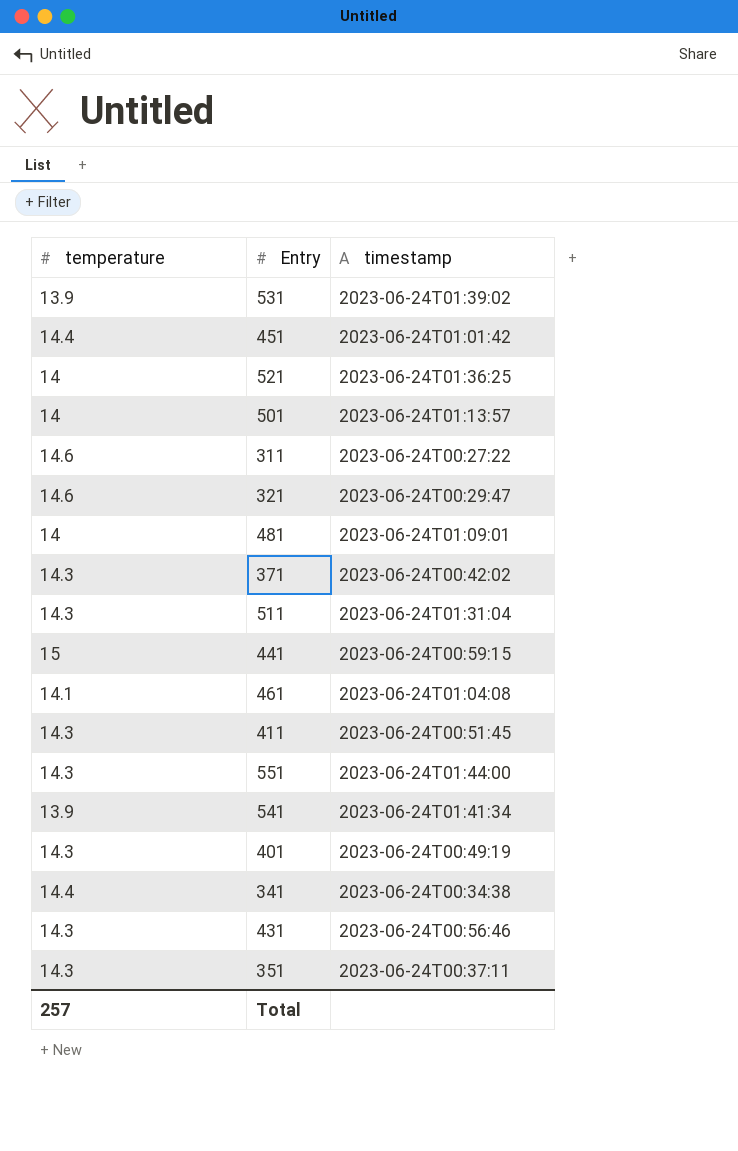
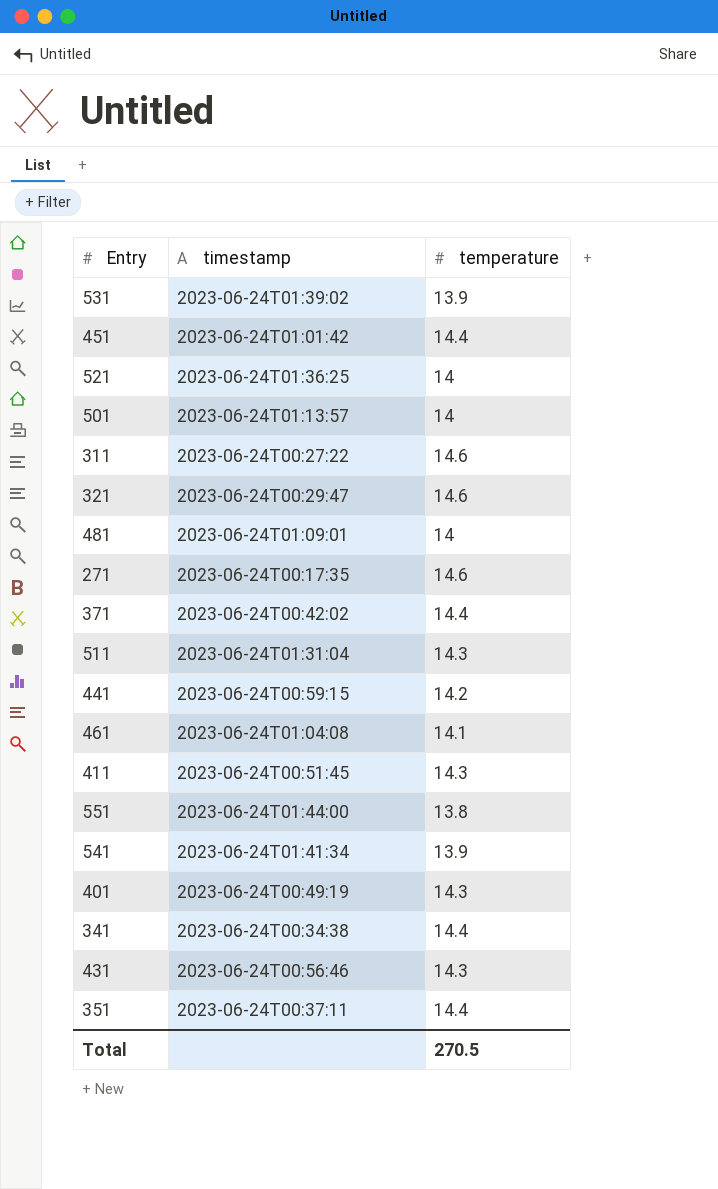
column temperature | position: 1 -> 3
row 271: none -> 2023-06-24T00:17:35 | 14.6
371 | temperature: 14.3 -> 14.4
441 | temperature: 15 -> 14.2
551 | temperature: 14.3 -> 13.8
351 | temperature: 14.3 -> 14.4
Total | temperature: 257 -> 270.5

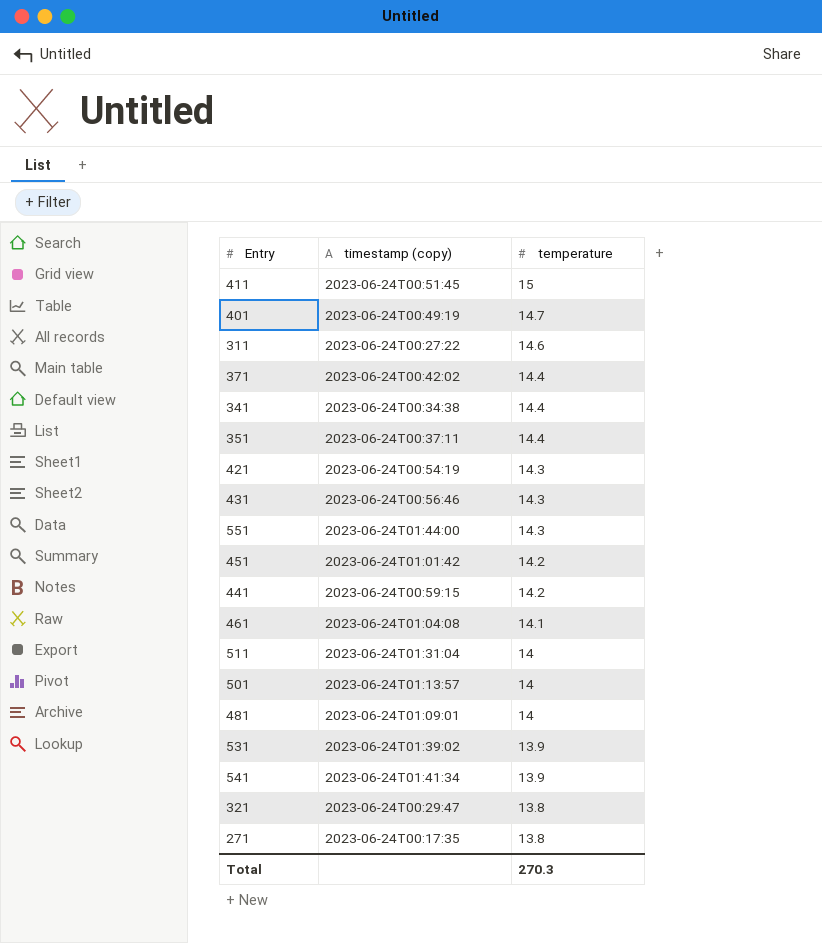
row order: none -> temperature descending
column name: timestamp -> timestamp (copy)
row 521: 2023-06-24T01:36:25 | 14 -> none
411 | temperature: 14.3 -> 15
401 | temperature: 14.3 -> 14.7
row 421: none -> 2023-06-24T00:54:19 | 14.3
551 | temperature: 13.8 -> 14.3
451 | temperature: 14.4 -> 14.2
511 | temperature: 14.3 -> 14
321 | temperature: 14.6 -> 13.8
271 | temperature: 14.6 -> 13.8
Total | temperature: 270.5 -> 270.3

